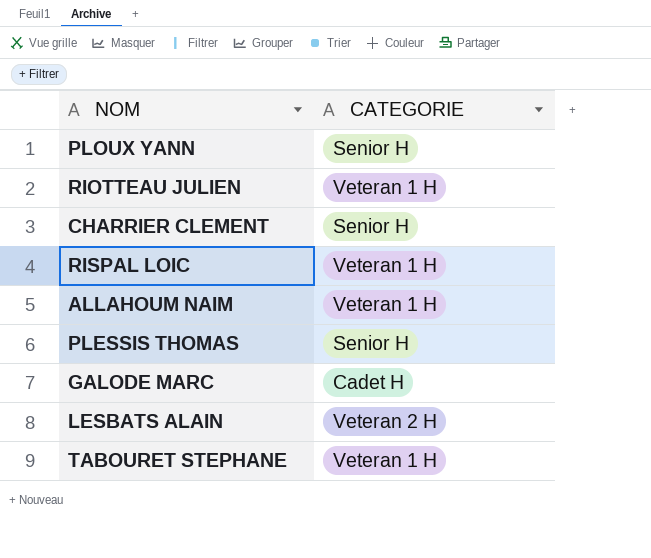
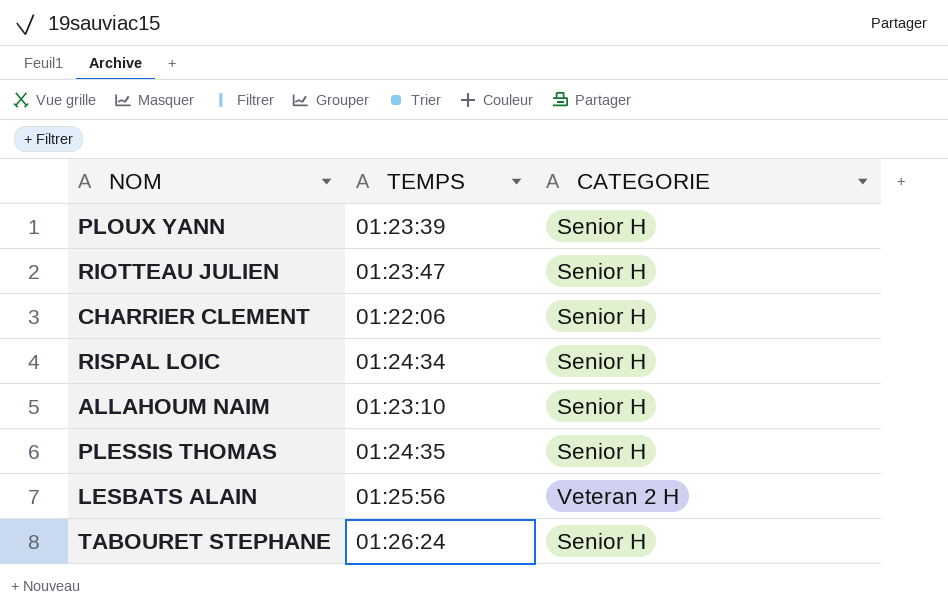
column TEMPS | position: none -> 2
row GALODE MARC: Cadet H -> none
RIOTTEAU JULIEN | CATEGORIE: Veteran 1 H -> Senior H
RISPAL LOIC | CATEGORIE: Veteran 1 H -> Senior H
ALLAHOUM NAIM | CATEGORIE: Veteran 1 H -> Senior H
TABOURET STEPHANE | CATEGORIE: Veteran 1 H -> Senior H

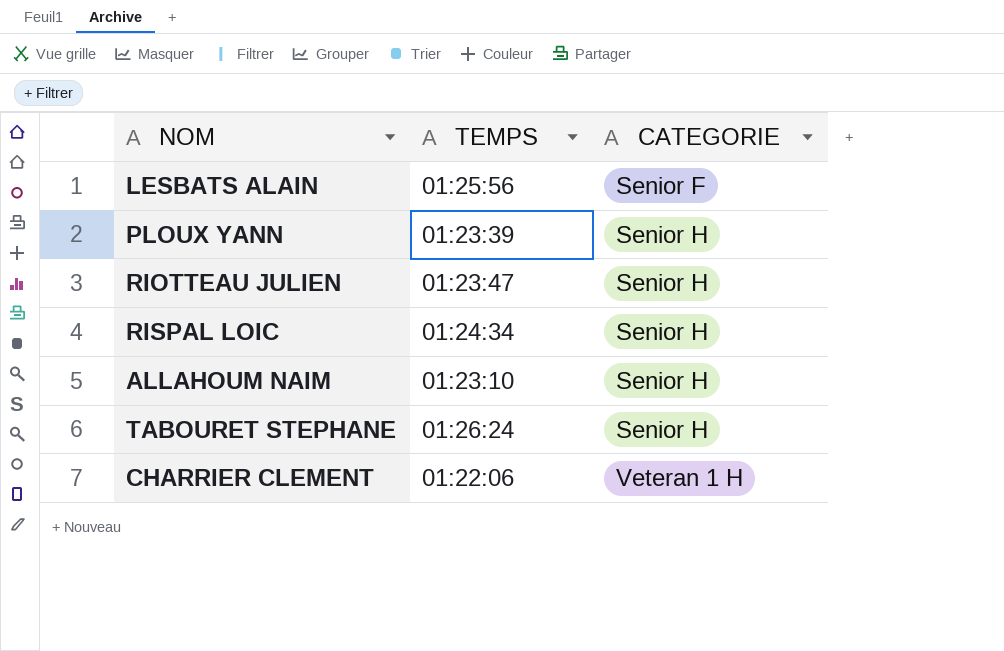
row order: none -> CATEGORIE ascending
row PLESSIS THOMAS: 01:24:35 | Senior H -> none
LESBATS ALAIN | CATEGORIE: Veteran 2 H -> Senior F
CHARRIER CLEMENT | CATEGORIE: Senior H -> Veteran 1 H

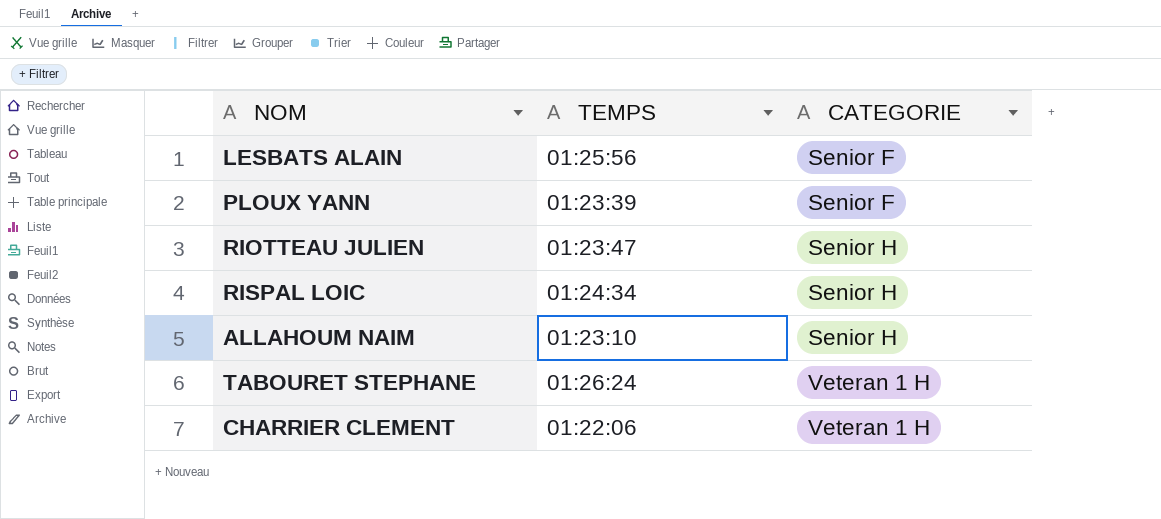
PLOUX YANN | CATEGORIE: Senior H -> Senior F
TABOURET STEPHANE | CATEGORIE: Senior H -> Veteran 1 H

